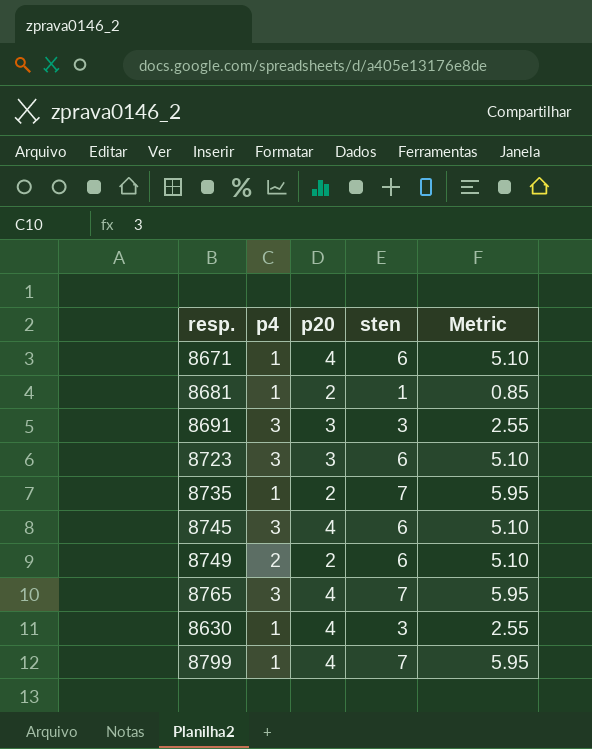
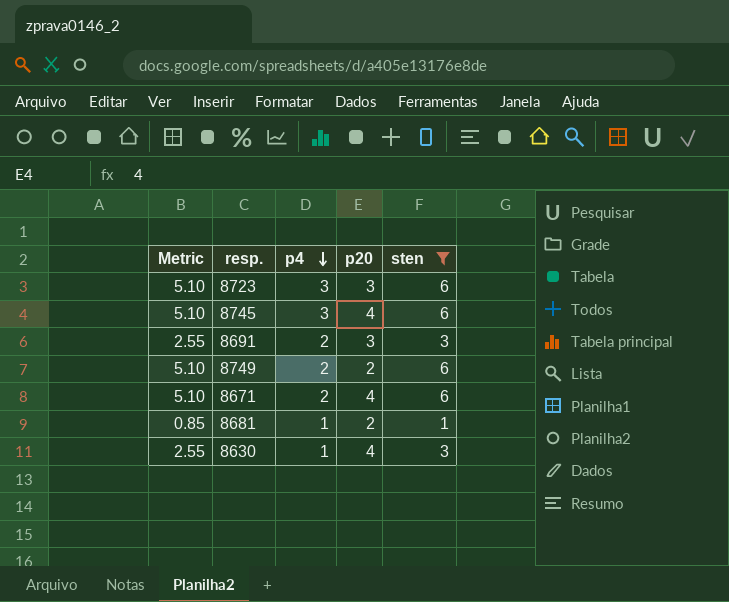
filter: none -> sten != 7
row order: none -> p4 descending
column Metric | position: 5 -> 1
8691 | p4: 3 -> 2
8671 | p4: 1 -> 2

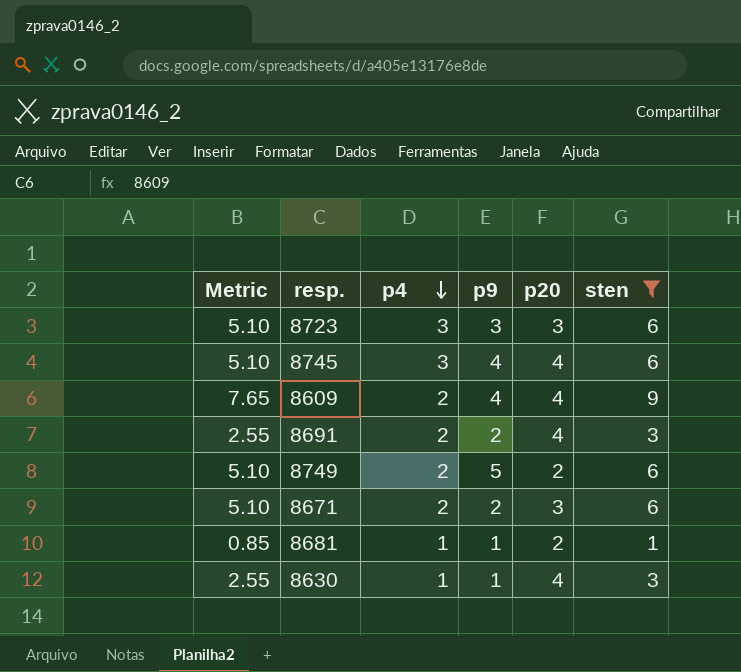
column p9 | position: none -> 4
row 8609: none -> 7.65 | 2 | 4 | 4 | 9
8691 | p20: 3 -> 4
8671 | p20: 4 -> 3

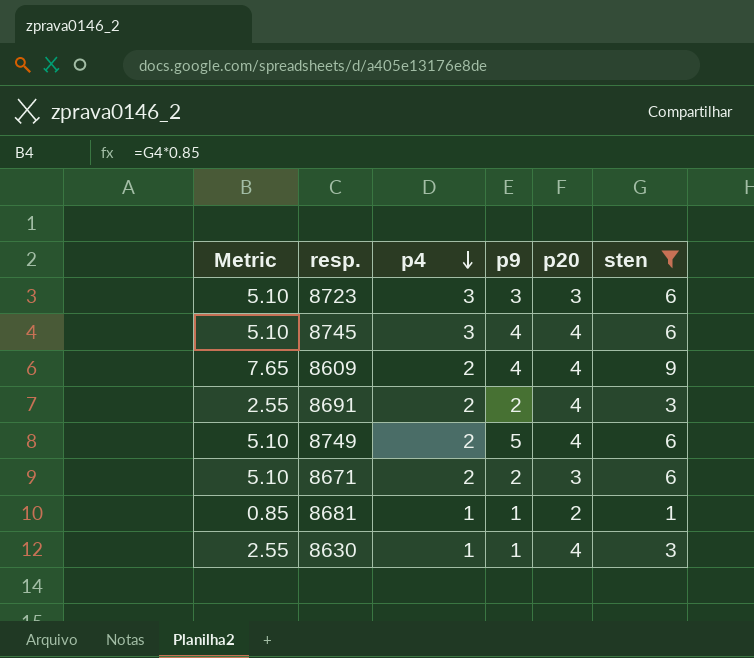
8749 | p20: 2 -> 4

